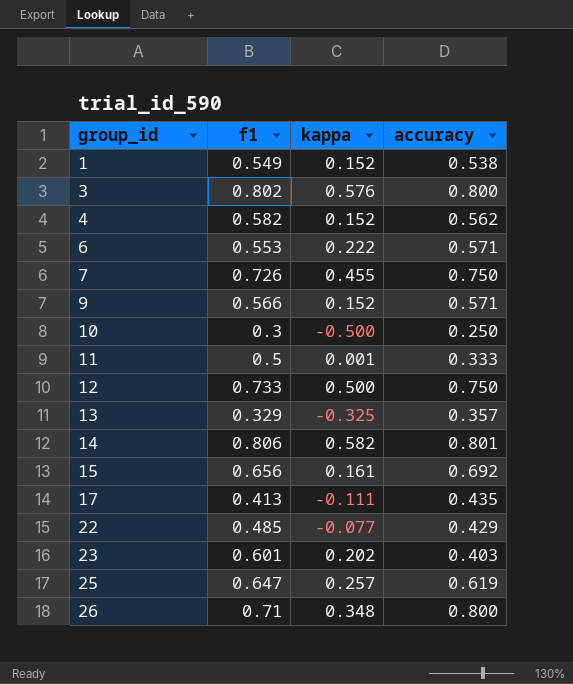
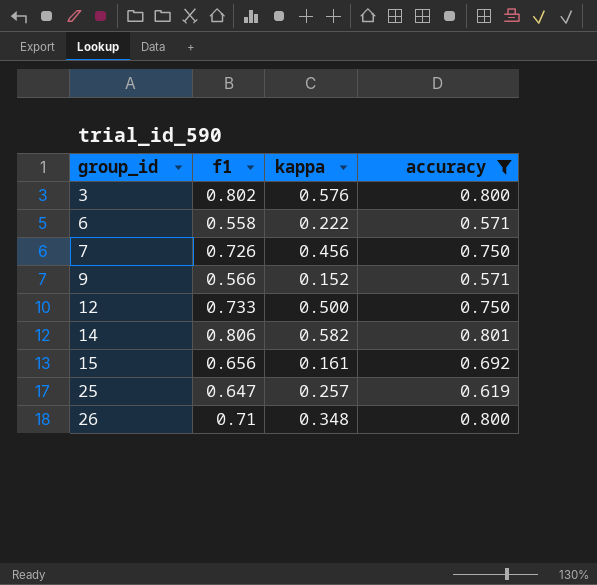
filter: none -> accuracy >= 0.571
6 | f1: 0.553 -> 0.558
7 | kappa: 0.455 -> 0.456

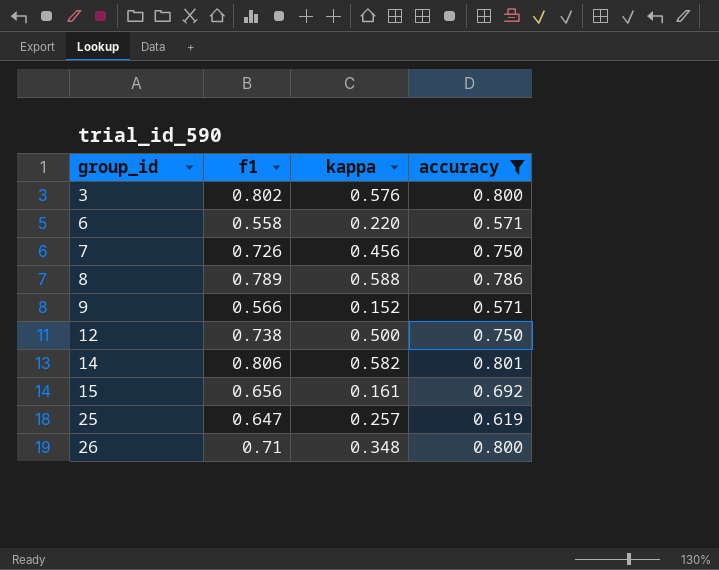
6 | kappa: 0.222 -> 0.220
row 8: none -> 0.789 | 0.588 | 0.786
12 | f1: 0.733 -> 0.738

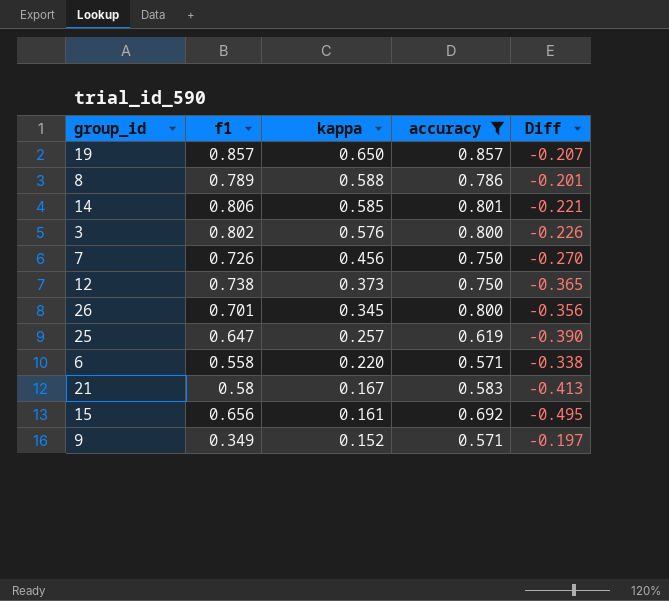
row order: group_id ascending -> kappa descending
column Diff | formula: none -> [kappa] - [f1]
row 19: none -> 0.857 | 0.650 | 0.857 | -0.207
14 | kappa: 0.582 -> 0.585
12 | kappa: 0.500 -> 0.373
26 | f1: 0.71 -> 0.701
26 | kappa: 0.348 -> 0.345
row 21: none -> 0.58 | 0.167 | 0.583 | -0.413
9 | f1: 0.566 -> 0.349

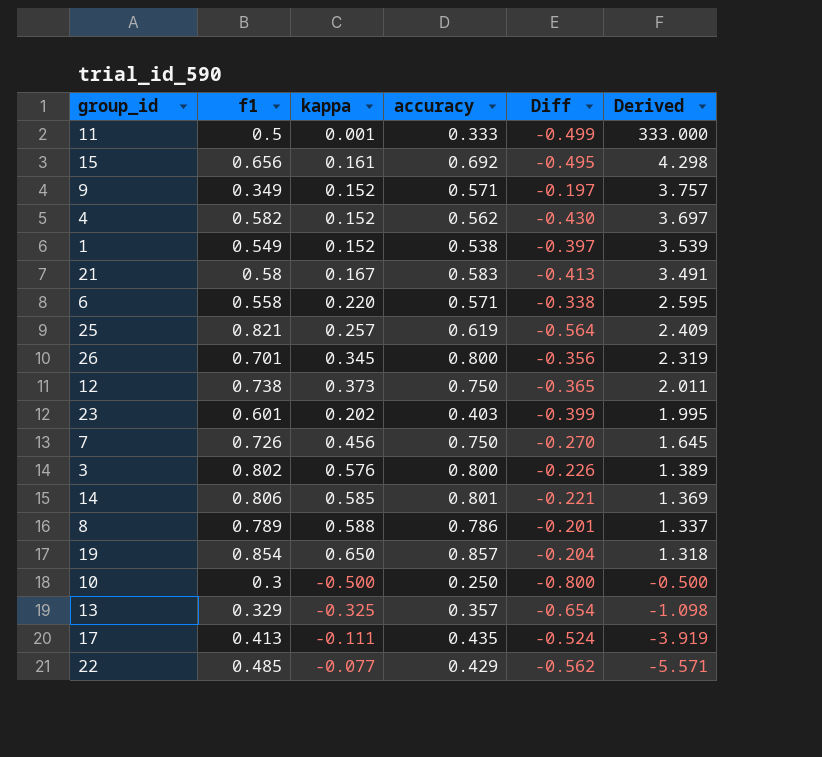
filter: accuracy >= 0.571 -> none
row order: kappa descending -> Derived descending
column Derived | formula: none -> [accuracy] / [kappa]
25 | f1: 0.647 -> 0.821
25 | Diff: -0.390 -> -0.564
19 | f1: 0.857 -> 0.854
19 | Diff: -0.207 -> -0.204

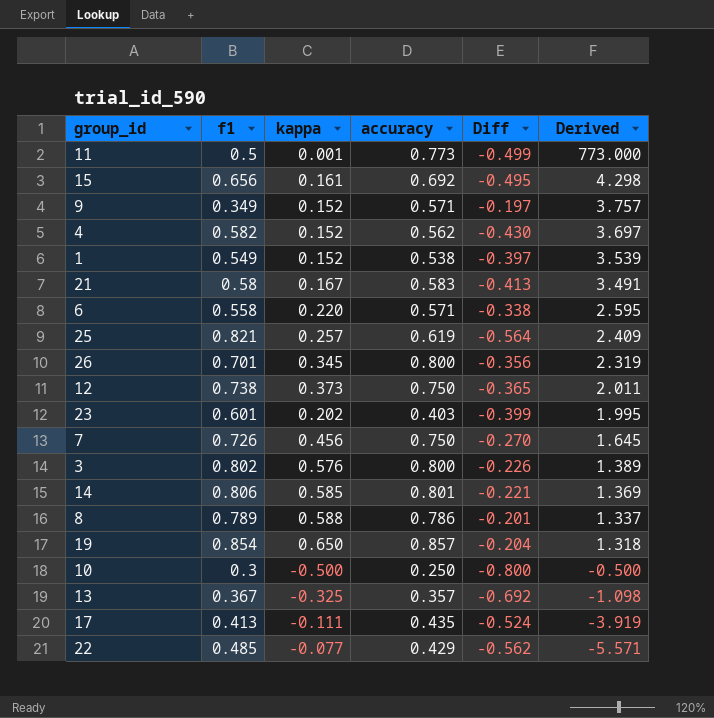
11 | accuracy: 0.333 -> 0.773
11 | Derived: 333.000 -> 773.000
13 | f1: 0.329 -> 0.367
13 | Diff: -0.654 -> -0.692

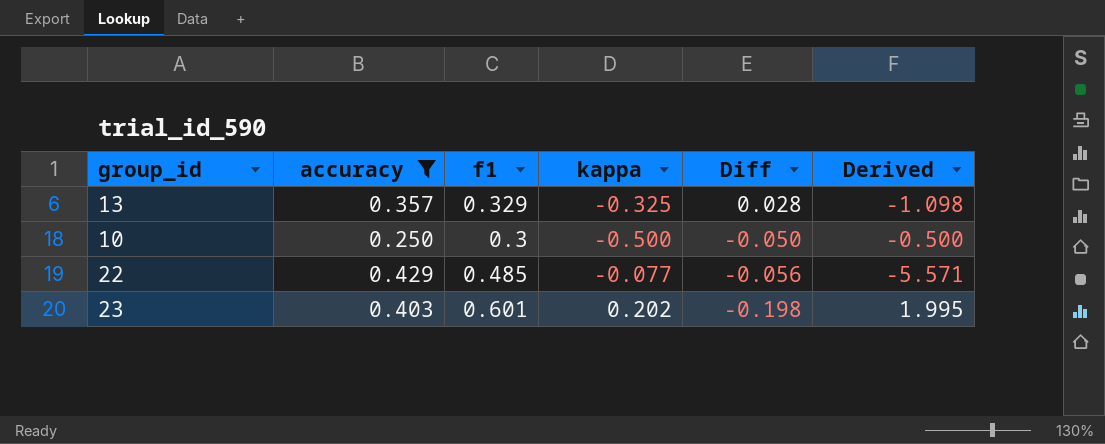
filter: none -> accuracy <= 0.429
row order: Derived descending -> Diff descending
column accuracy | position: 4 -> 2
column Diff | formula: [kappa] - [f1] -> [accuracy] - [f1]
13 | f1: 0.367 -> 0.329

